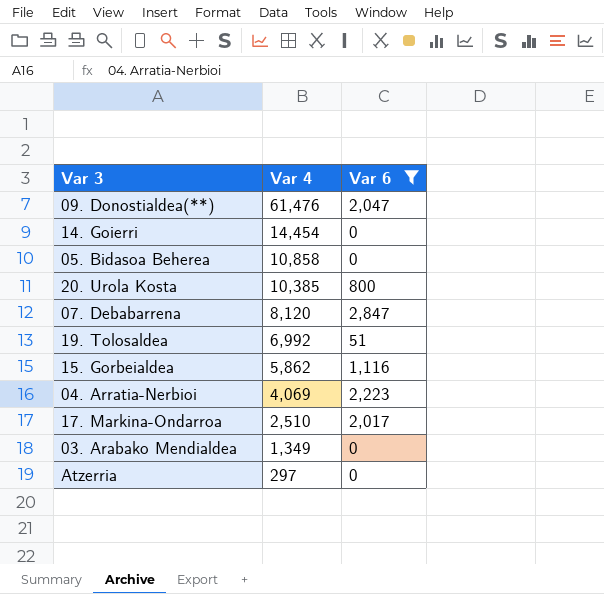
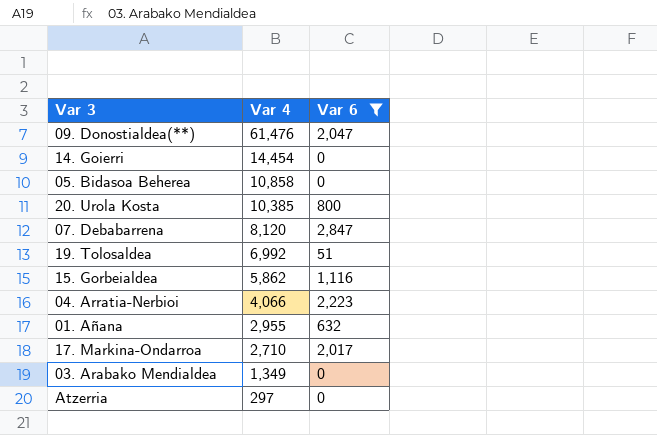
04. Arratia-Nerbioi | Var 4: 4,069 -> 4,066
row 01. Añana: none -> 2,955 | 632
17. Markina-Ondarroa | Var 4: 2,510 -> 2,710

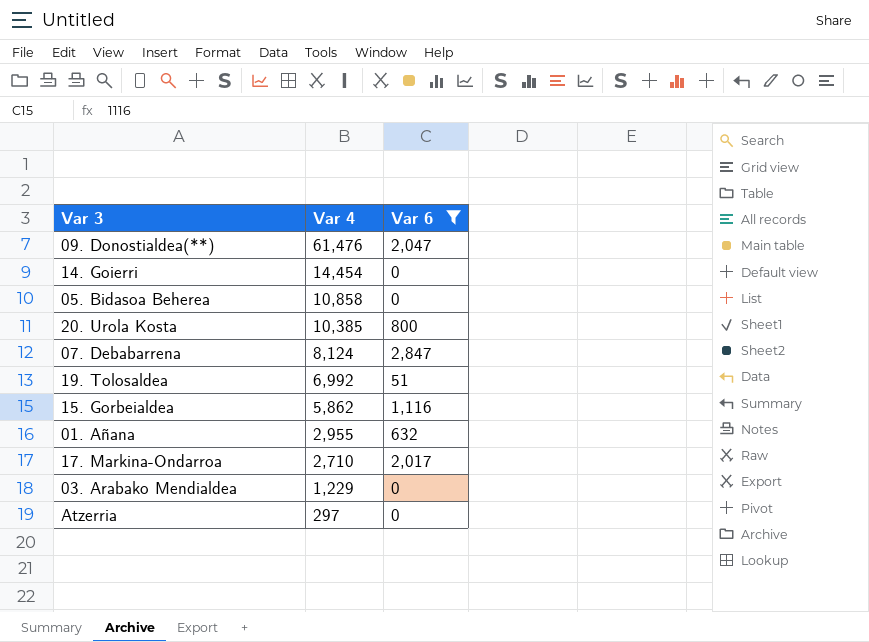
row 04. Arratia-Nerbioi: 4,066 | 2,223 -> none
07. Debabarrena | Var 4: 8,120 -> 8,124
03. Arabako Mendialdea | Var 4: 1,349 -> 1,229

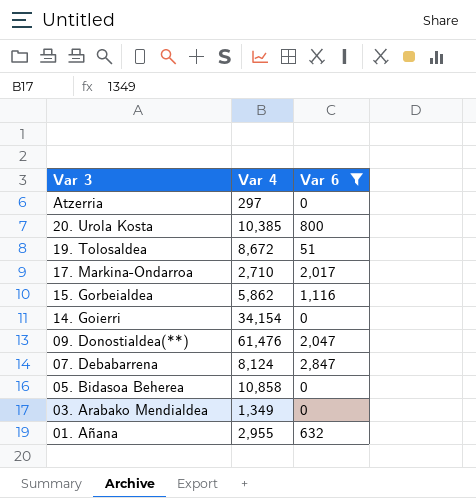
row order: Var 4 descending -> Var 3 descending
19. Tolosaldea | Var 4: 6,992 -> 8,672
14. Goierri | Var 4: 14,454 -> 34,154
03. Arabako Mendialdea | Var 4: 1,229 -> 1,349

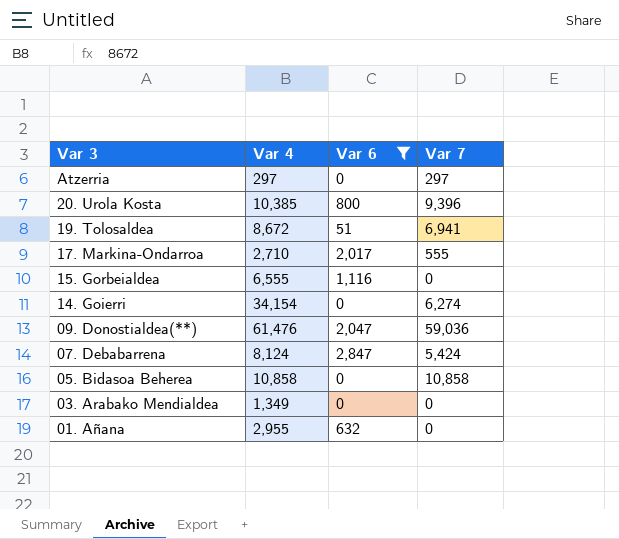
column Var 7 | position: none -> 4
15. Gorbeialdea | Var 4: 5,862 -> 6,555

